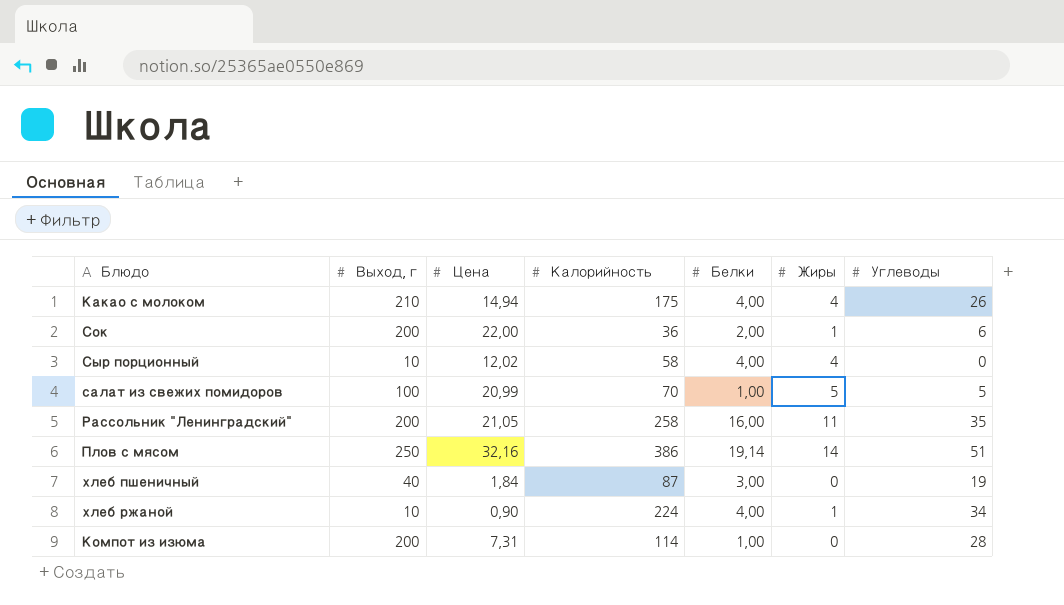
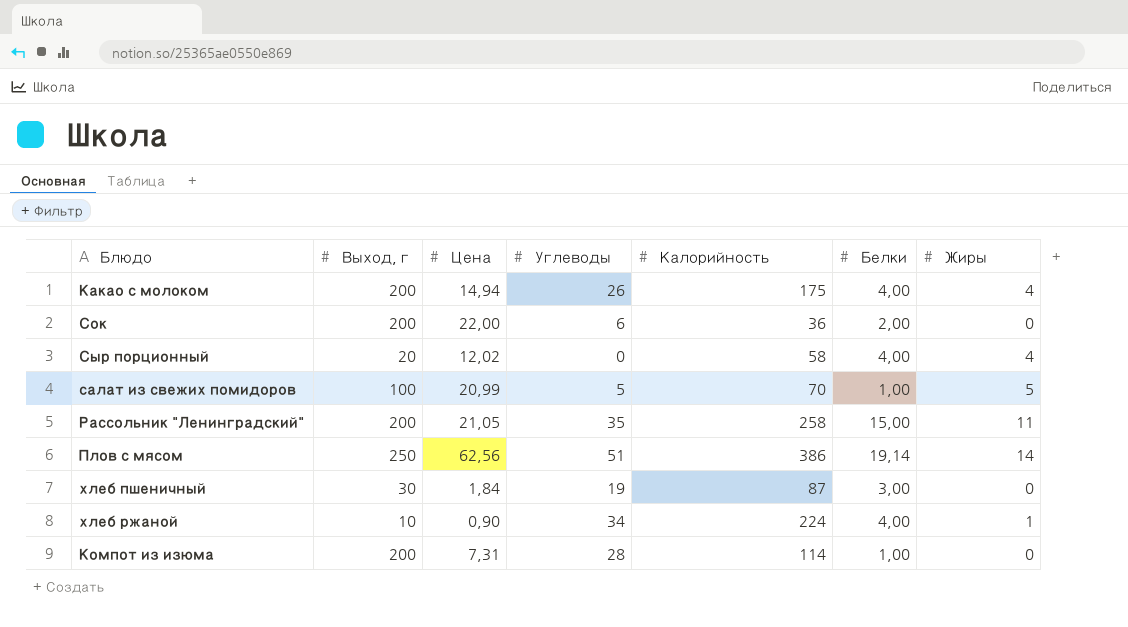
column Углеводы | position: 7 -> 4
Какао с молоком | Выход, г: 210 -> 200
Сок | Жиры: 1 -> 0
Сыр порционный | Выход, г: 10 -> 20
Рассольник "Ленинградский" | Белки: 16,00 -> 15,00
Плов с мясом | Цена: 32,16 -> 62,56
хлеб пшеничный | Выход, г: 40 -> 30

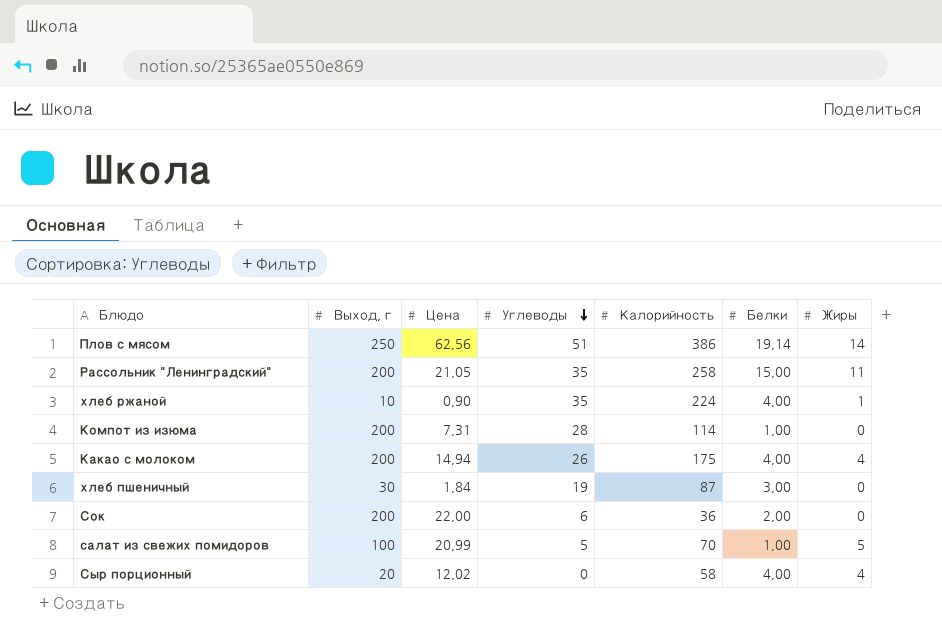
row order: none -> Углеводы descending
хлеб ржаной | Углеводы: 34 -> 35

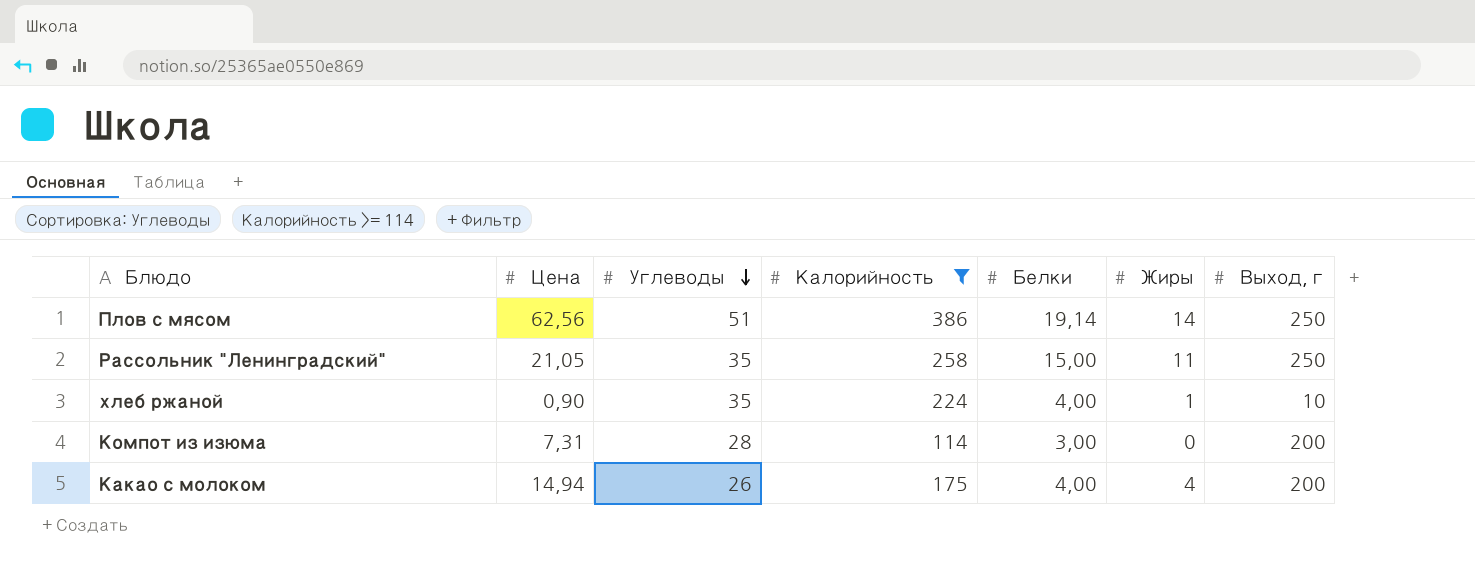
filter: none -> Калорийность >= 114
column Выход, г | position: 2 -> 7
Рассольник "Ленинградский" | Выход, г: 200 -> 250
Компот из изюма | Белки: 1,00 -> 3,00

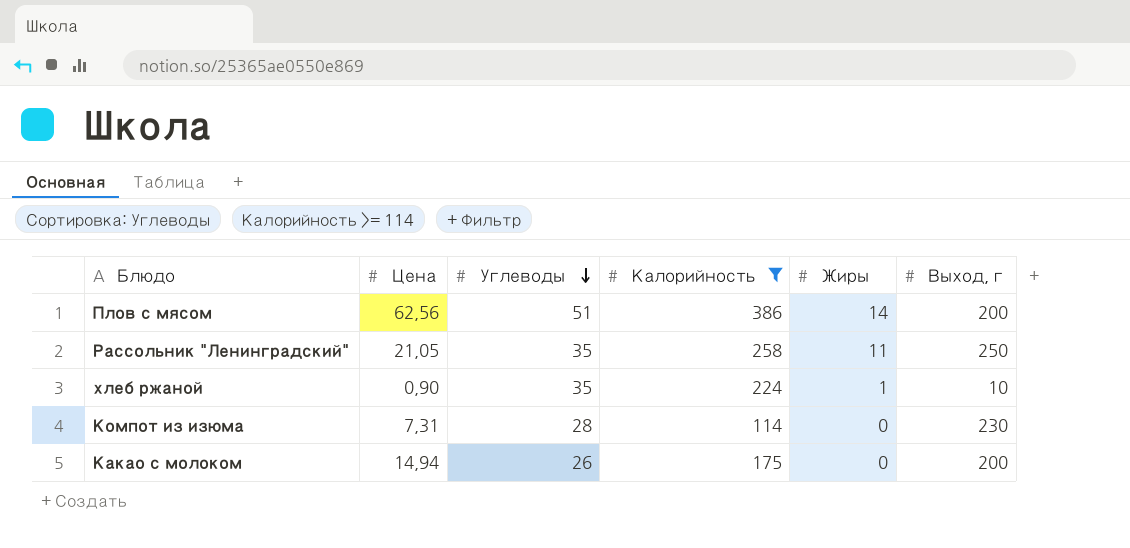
column Белки | position: 5 -> none
Плов с мясом | Выход, г: 250 -> 200
Компот из изюма | Выход, г: 200 -> 230
Какао с молоком | Жиры: 4 -> 0

